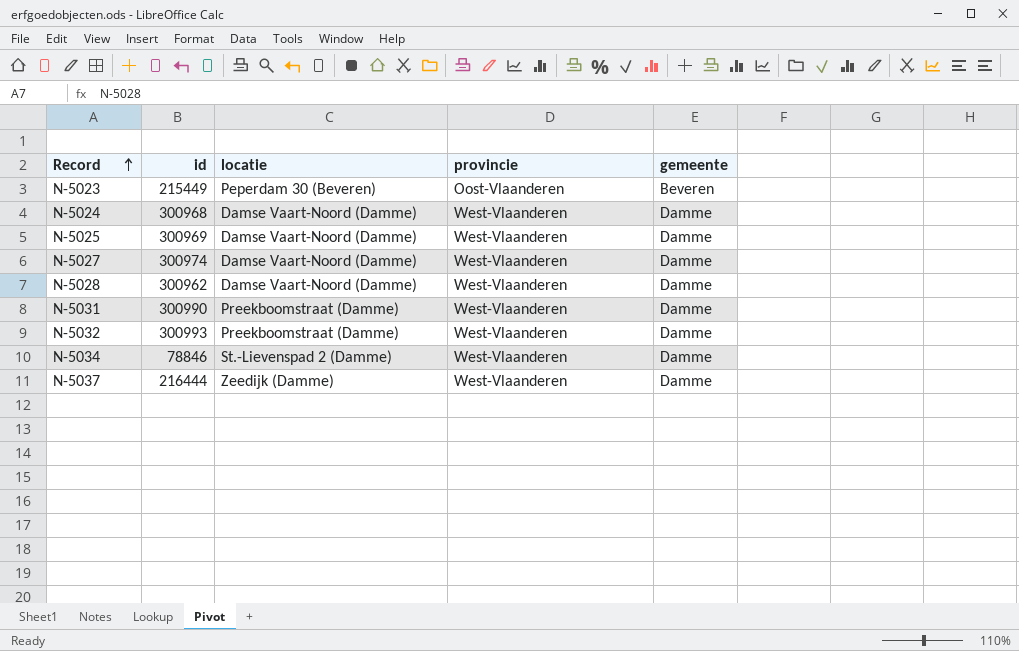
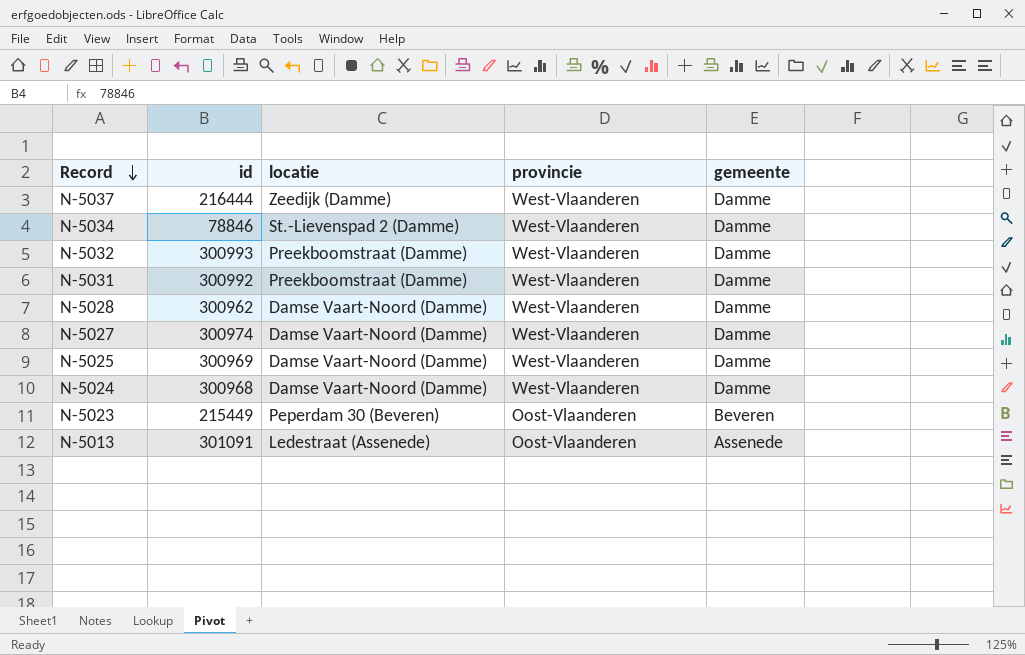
row order: Record ascending -> Record descending
N-5031 | id: 300990 -> 300992
row N-5013: none -> 301091 | Ledestraat (Assenede) | Oost-Vlaanderen | Assenede

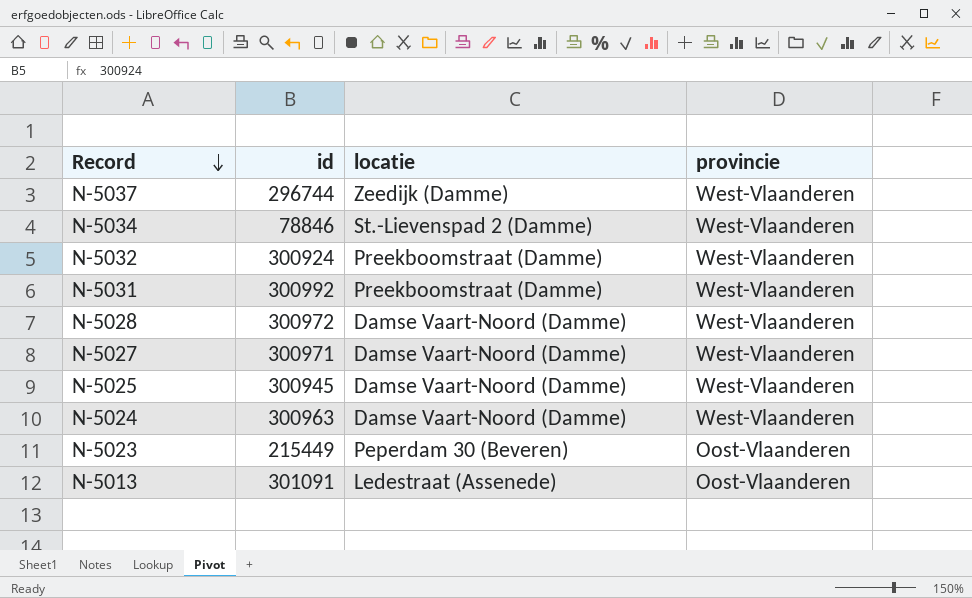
column gemeente | position: 5 -> none
N-5037 | id: 216444 -> 296744
N-5032 | id: 300993 -> 300924
N-5028 | id: 300962 -> 300972
N-5027 | id: 300974 -> 300971
N-5025 | id: 300969 -> 300945
N-5024 | id: 300968 -> 300963

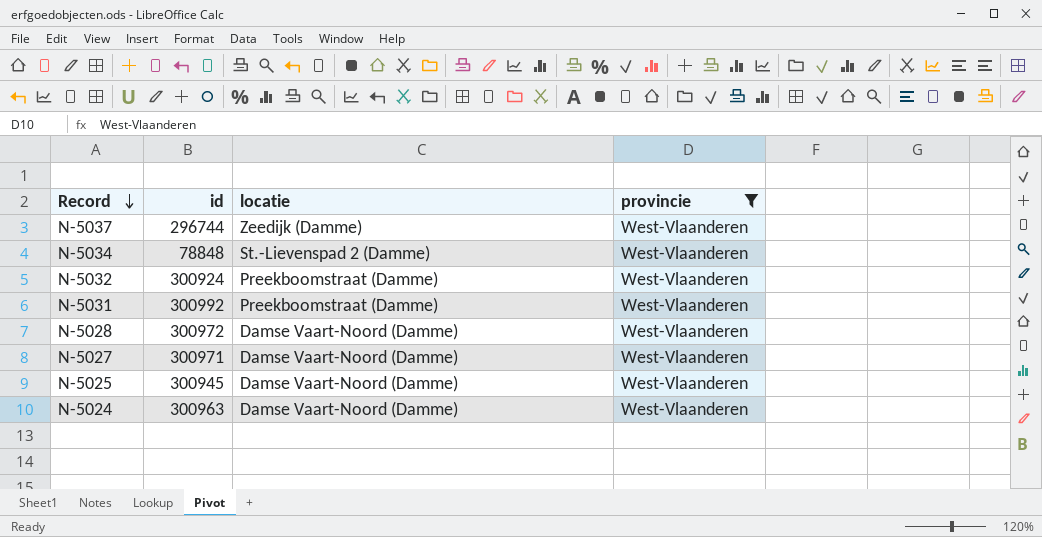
filter: none -> provincie = West-Vlaanderen
N-5034 | id: 78846 -> 78848

